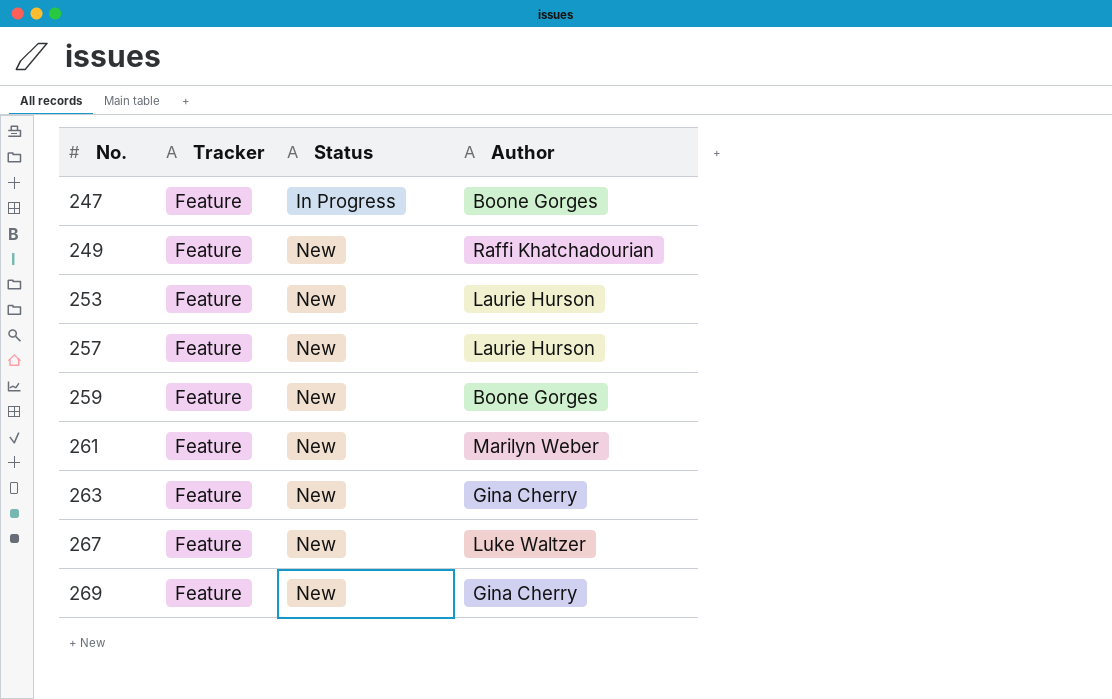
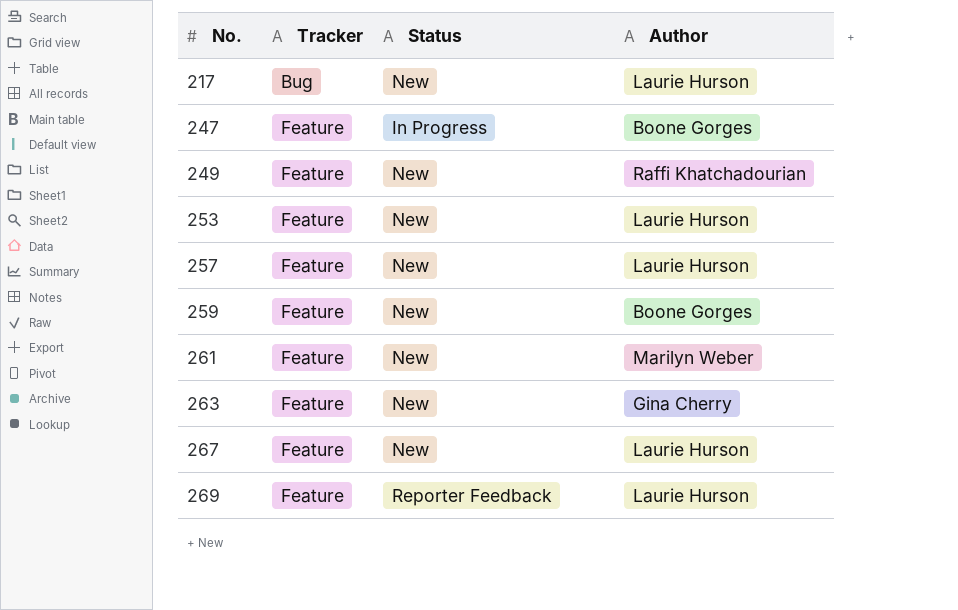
row 217: none -> Bug | New | Laurie Hurson
267 | Author: Luke Waltzer -> Laurie Hurson
269 | Status: New -> Reporter Feedback
269 | Author: Gina Cherry -> Laurie Hurson

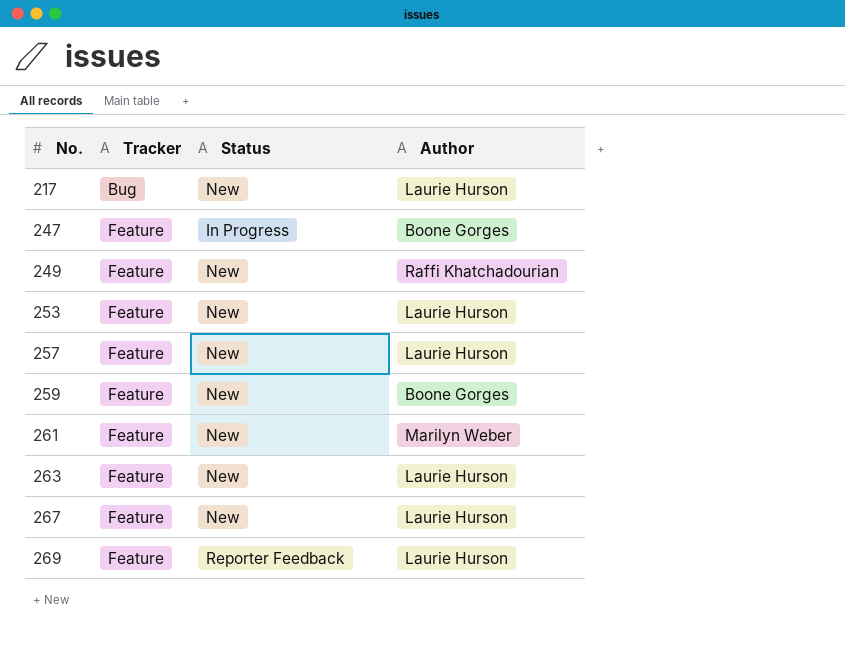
263 | Author: Gina Cherry -> Laurie Hurson

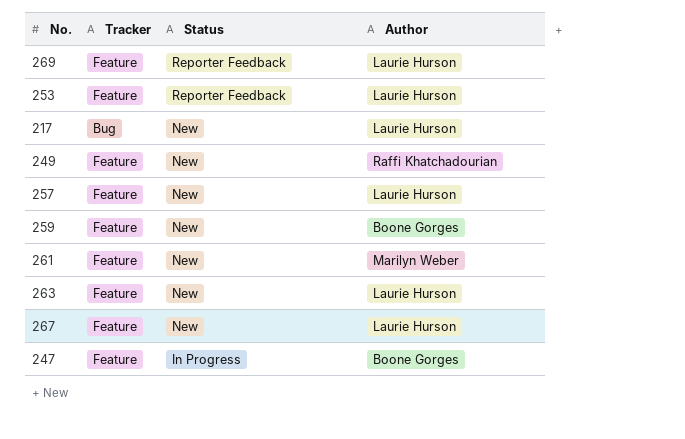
row order: No. ascending -> Status descending
253 | Status: New -> Reporter Feedback

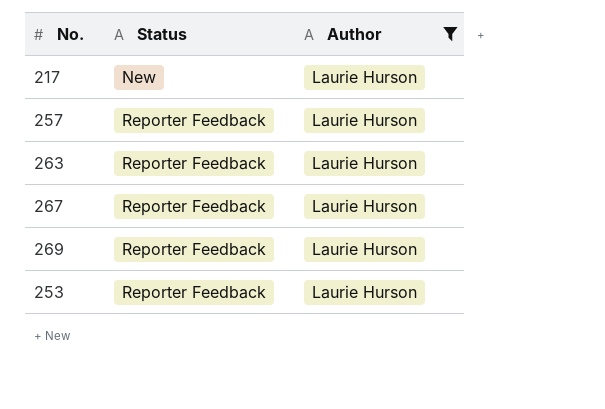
filter: none -> Author = Laurie Hurson
row order: Status descending -> Status ascending
column Tracker | position: 2 -> none
257 | Status: New -> Reporter Feedback
263 | Status: New -> Reporter Feedback
267 | Status: New -> Reporter Feedback

